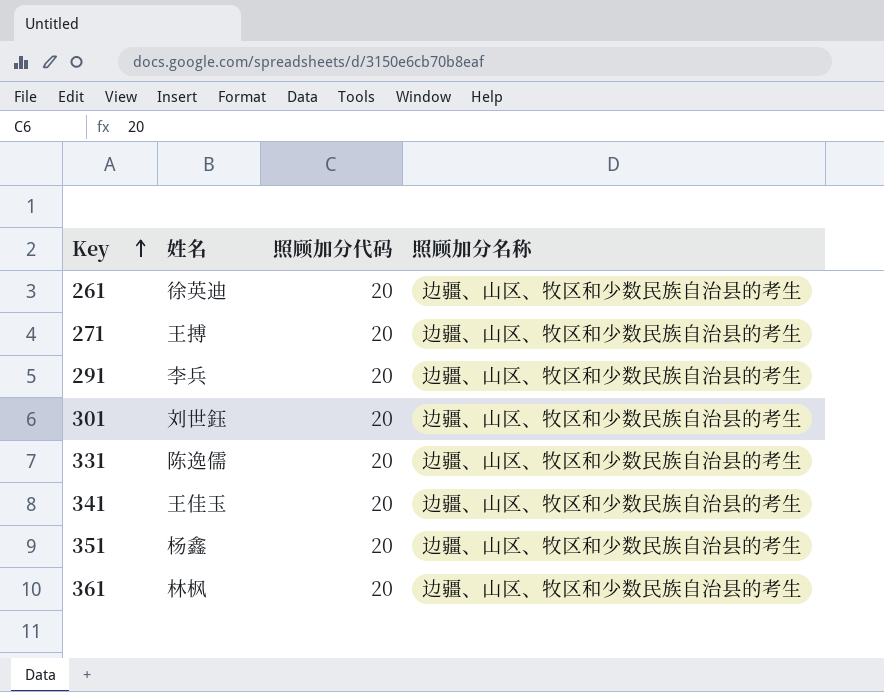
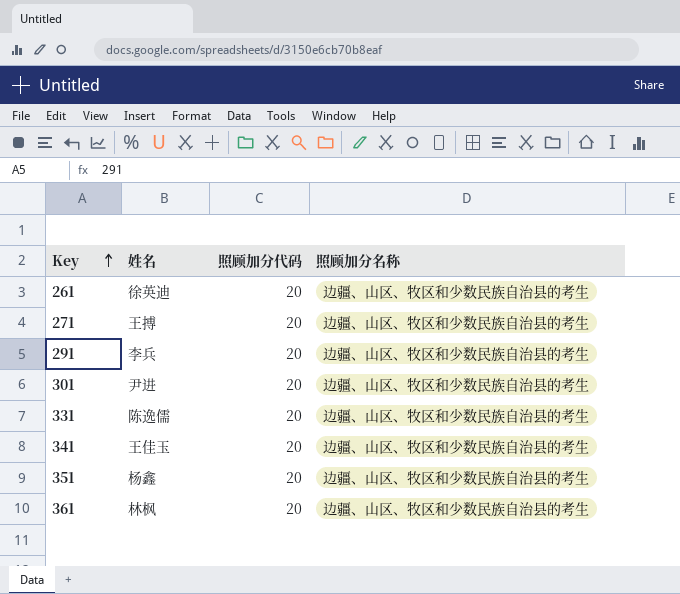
301 | 姓名: 刘世鈺 -> 尹进

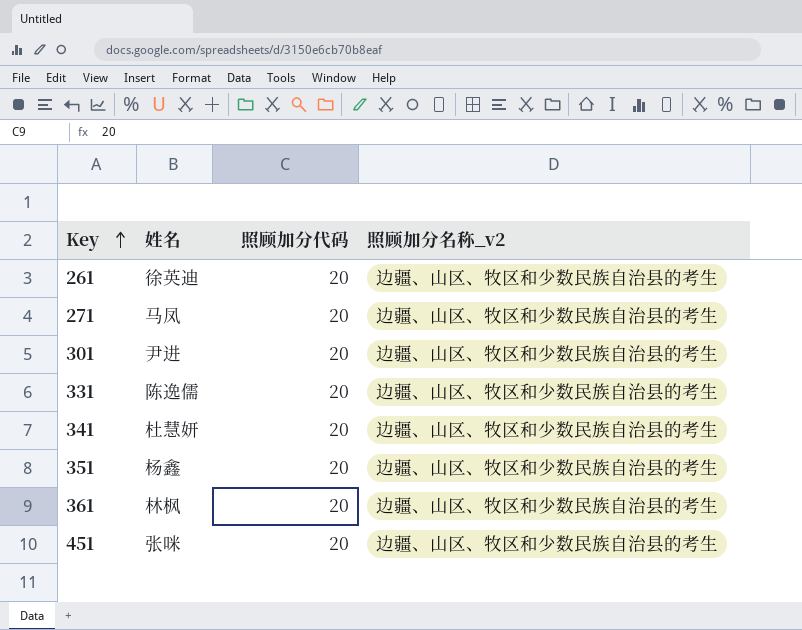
column name: 照顾加分名称 -> 照顾加分名称_v2
row 291: 李兵 | 20 | 边疆、山区、牧区和少数民族自治县的考生 -> none
271 | 姓名: 王搏 -> 马凤
341 | 姓名: 王佳玉 -> 杜慧妍
row 451: none -> 张咪 | 20 | 边疆、山区、牧区和少数民族自治县的考生

